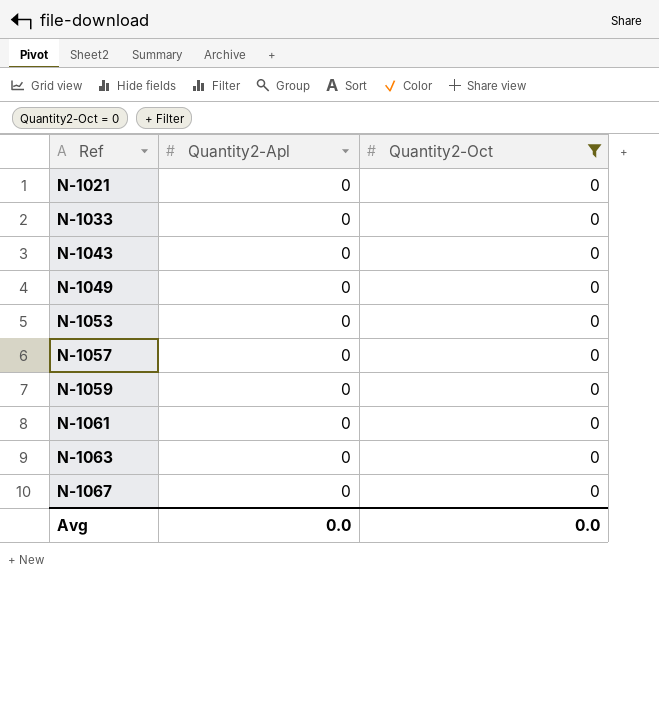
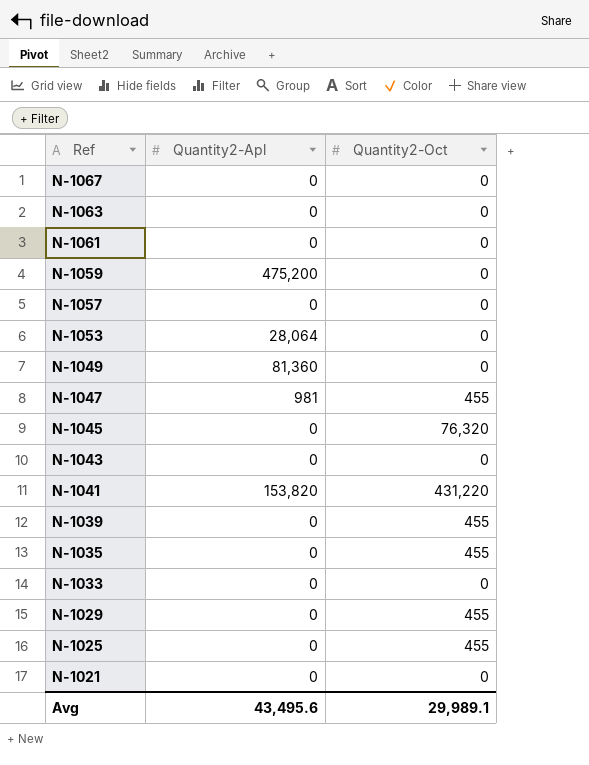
filter: Quantity2-Oct = 0 -> none
row order: Ref ascending -> Ref descending
N-1059 | Quantity2-Apl: 0 -> 475,200
N-1053 | Quantity2-Apl: 0 -> 28,064
N-1049 | Quantity2-Apl: 0 -> 81,360
Avg | Quantity2-Apl: 0.0 -> 43,495.6
Avg | Quantity2-Oct: 0.0 -> 29,989.1

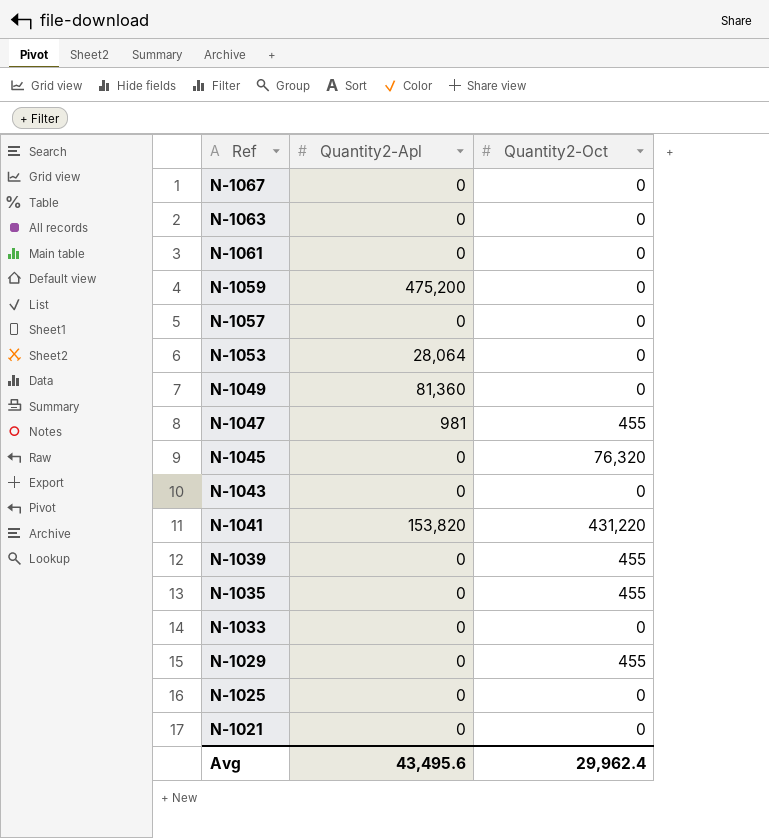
N-1025 | Quantity2-Oct: 455 -> 0
Avg | Quantity2-Oct: 29,989.1 -> 29,962.4

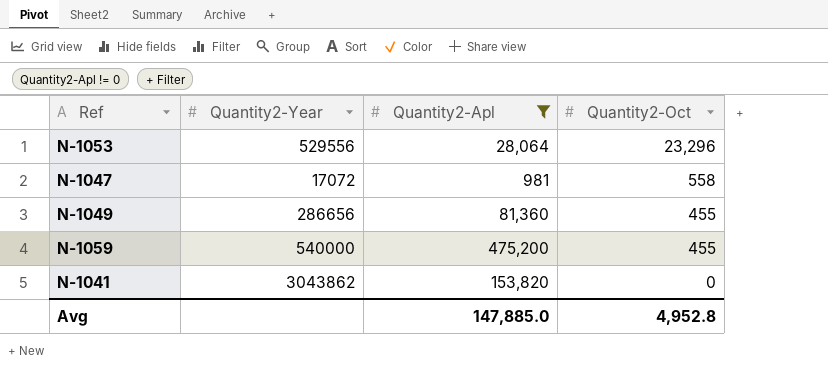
filter: none -> Quantity2-Apl != 0
row order: Ref descending -> Quantity2-Oct descending
column Quantity2-Year | position: none -> 2
N-1053 | Quantity2-Oct: 0 -> 23,296
N-1047 | Quantity2-Oct: 455 -> 558
N-1049 | Quantity2-Oct: 0 -> 455
N-1059 | Quantity2-Oct: 0 -> 455
N-1041 | Quantity2-Oct: 431,220 -> 0
Avg | Quantity2-Apl: 43,495.6 -> 147,885.0
Avg | Quantity2-Oct: 29,962.4 -> 4,952.8

